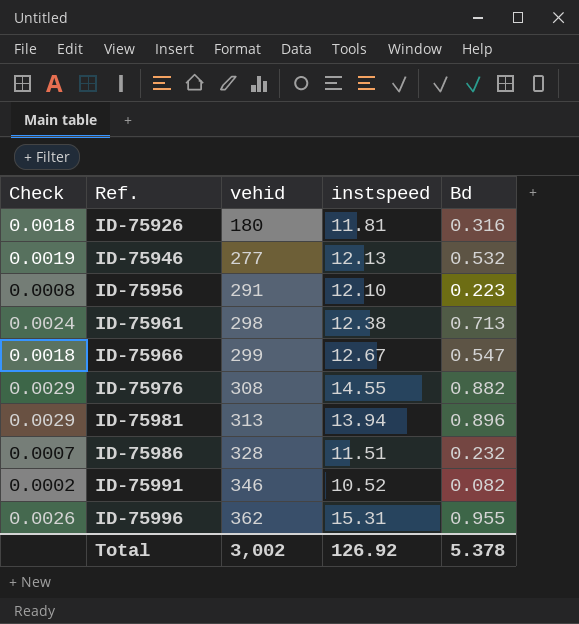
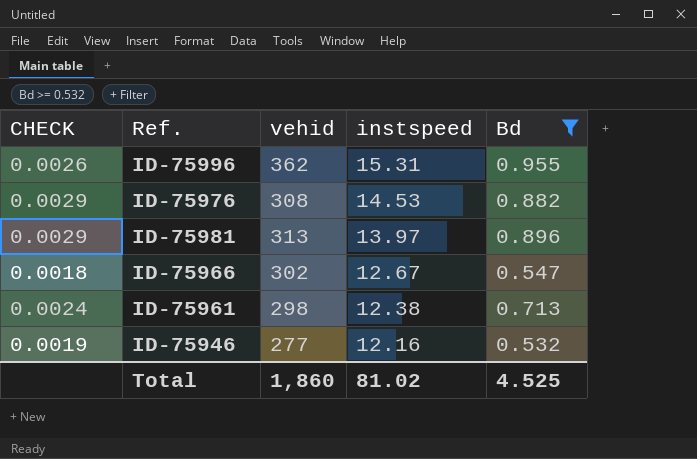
filter: none -> Bd >= 0.532
row order: Ref. ascending -> instspeed descending
column name: Check -> CHECK
ID-75976 | instspeed: 14.55 -> 14.53
ID-75981 | instspeed: 13.94 -> 13.97
ID-75966 | vehid: 299 -> 302
ID-75946 | instspeed: 12.13 -> 12.16
Total | vehid: 3,002 -> 1,860
Total | instspeed: 126.92 -> 81.02
Total | Bd: 5.378 -> 4.525

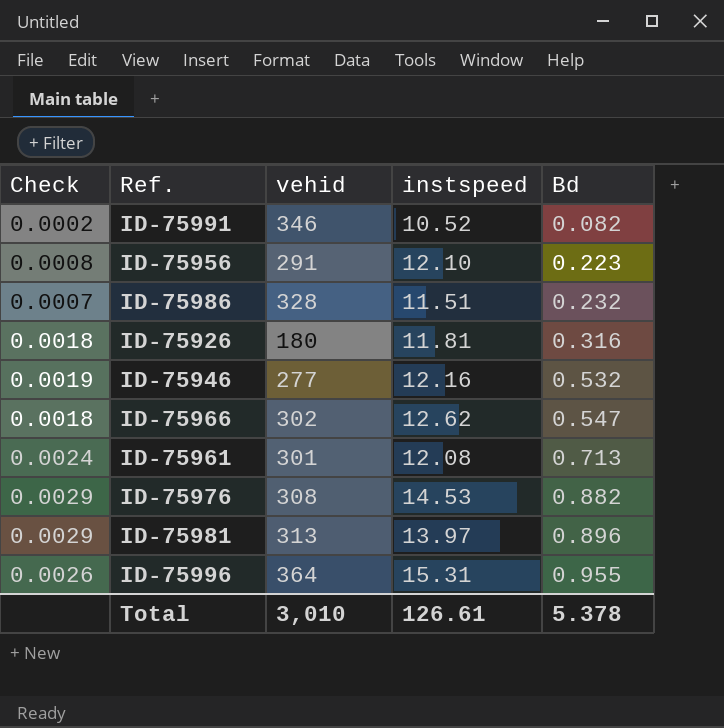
filter: Bd >= 0.532 -> none
row order: instspeed descending -> Bd ascending
column name: CHECK -> Check
ID-75966 | instspeed: 12.67 -> 12.62
ID-75961 | vehid: 298 -> 301
ID-75961 | instspeed: 12.38 -> 12.08
ID-75996 | vehid: 362 -> 364
Total | vehid: 1,860 -> 3,010
Total | instspeed: 81.02 -> 126.61
Total | Bd: 4.525 -> 5.378

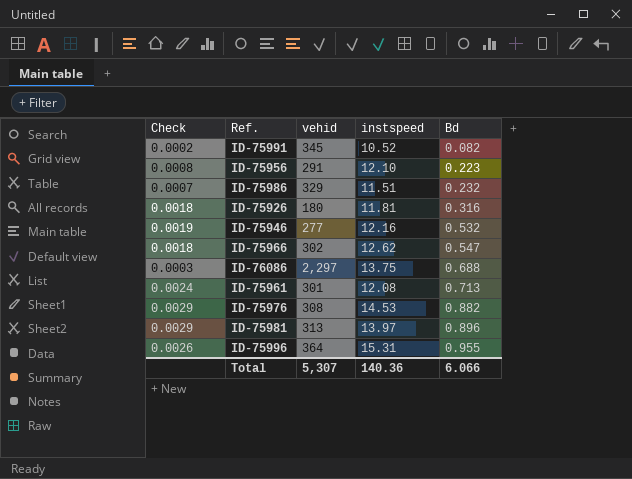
ID-75991 | vehid: 346 -> 345
ID-75986 | vehid: 328 -> 329
row ID-76086: none -> 0.0003 | 2,297 | 13.75 | 0.688
Total | vehid: 3,010 -> 5,307
Total | instspeed: 126.61 -> 140.36
Total | Bd: 5.378 -> 6.066

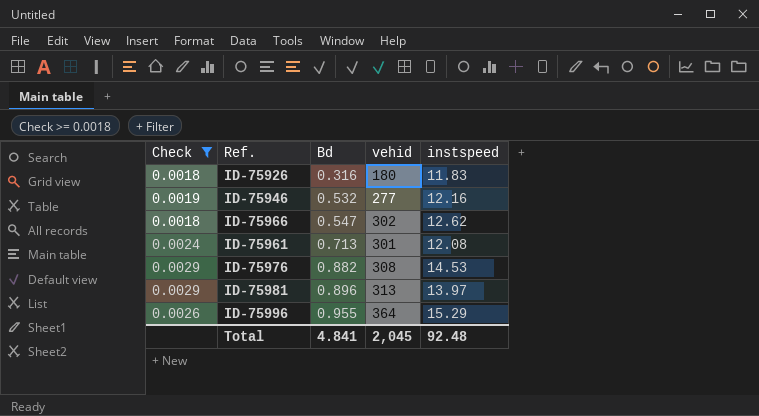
filter: none -> Check >= 0.0018
column Bd | position: 5 -> 3
ID-75926 | instspeed: 11.81 -> 11.83
ID-75996 | instspeed: 15.31 -> 15.29
Total | Bd: 6.066 -> 4.841
Total | vehid: 5,307 -> 2,045
Total | instspeed: 140.36 -> 92.48

